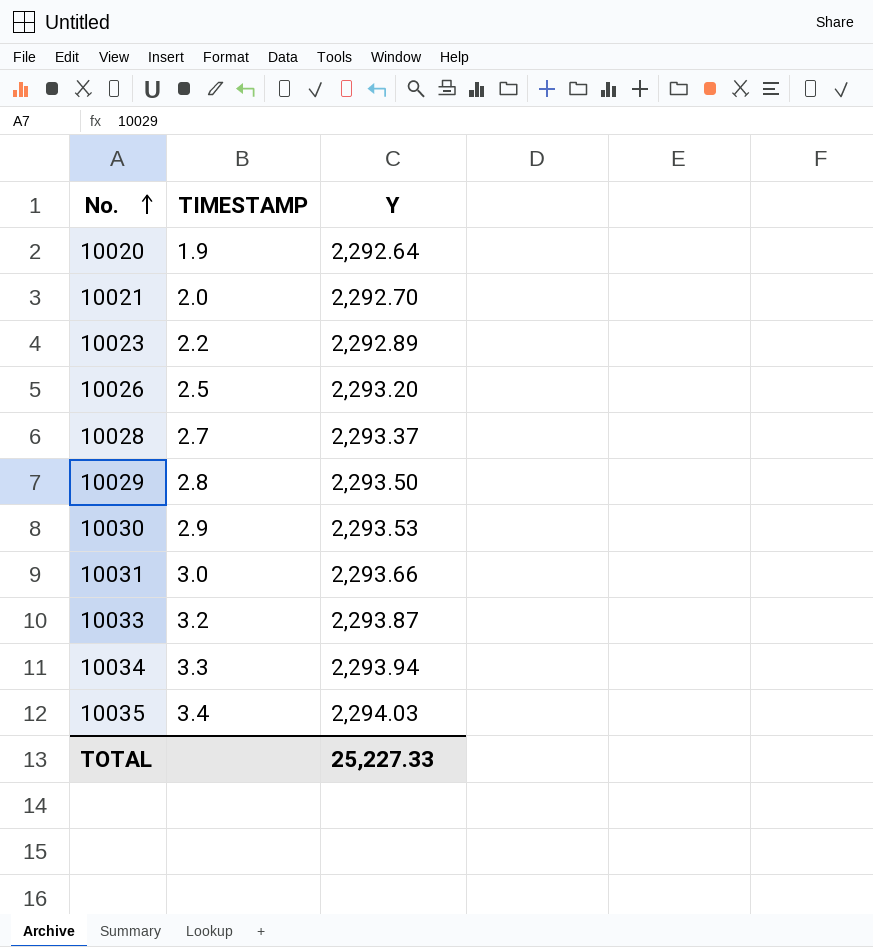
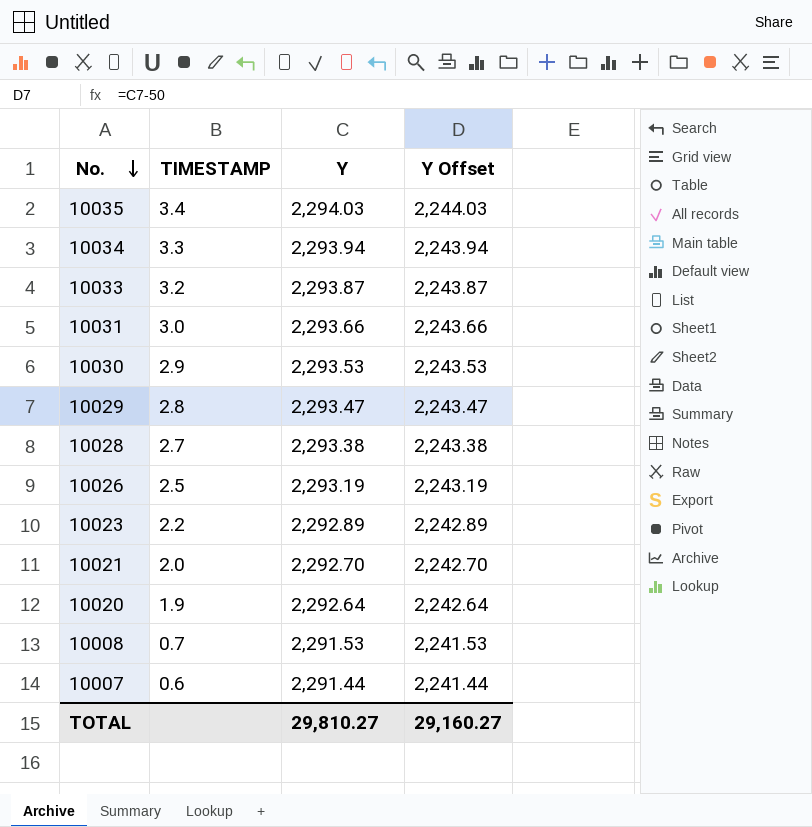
row order: No. ascending -> No. descending
column Y Offset | formula: none -> [Y] - 50
10029 | Y: 2,293.50 -> 2,293.47
10028 | Y: 2,293.37 -> 2,293.38
10026 | Y: 2,293.20 -> 2,293.19
row 10008: none -> 0.7 | 2,291.53 | 2,241.53
row 10007: none -> 0.6 | 2,291.44 | 2,241.44
TOTAL | Y: 25,227.33 -> 29,810.27

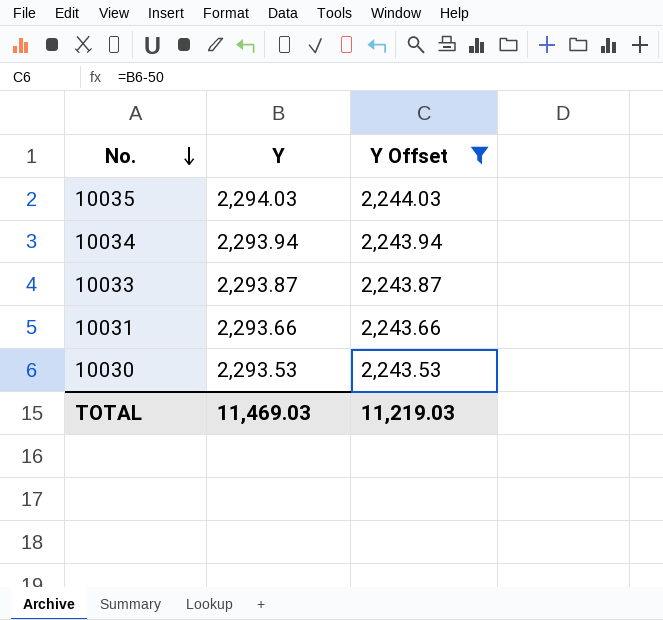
filter: none -> Y Offset >= 2,243.53
column TIMESTAMP | position: 2 -> none
TOTAL | Y: 29,810.27 -> 11,469.03
TOTAL | Y Offset: 29,160.27 -> 11,219.03

